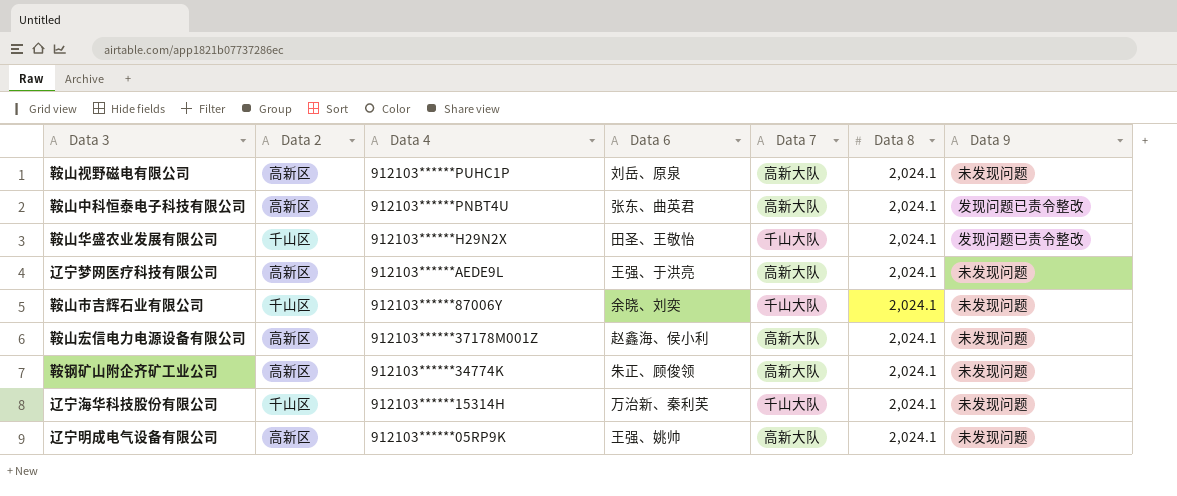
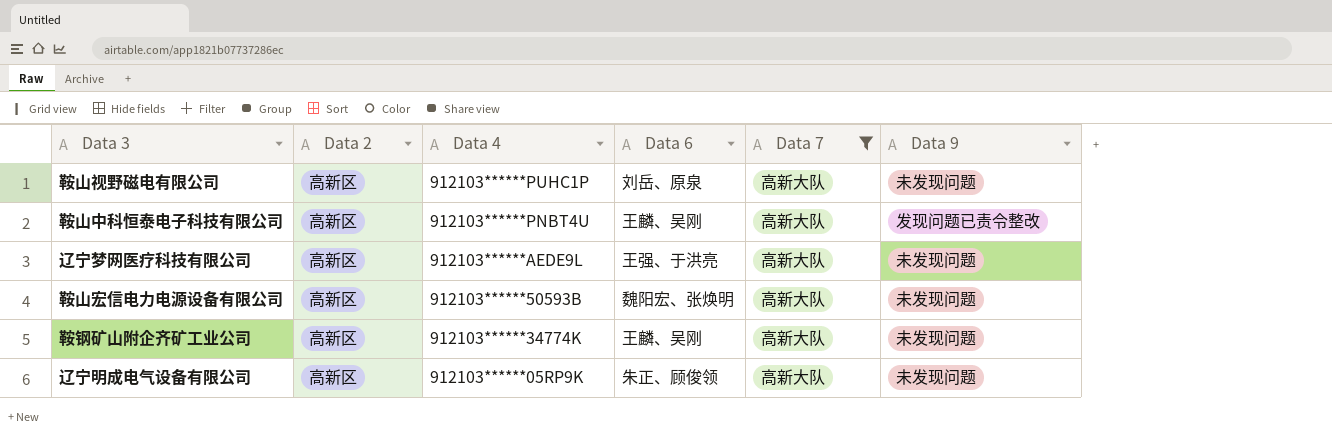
filter: none -> Data 7 = 高新大队
column Data 8 | position: 6 -> none
鞍山中科恒泰电子科技有限公司 | Data 6: 张东、曲英君 -> 王麟、吴刚
鞍山宏信电力电源设备有限公司 | Data 4: 912103******37178M001Z -> 912103******50593B
鞍山宏信电力电源设备有限公司 | Data 6: 赵鑫海、侯小利 -> 魏阳宏、张焕明
鞍钢矿山附企齐矿工业公司 | Data 6: 朱正、顾俊领 -> 王麟、吴刚
辽宁明成电气设备有限公司 | Data 6: 王强、姚帅 -> 朱正、顾俊领

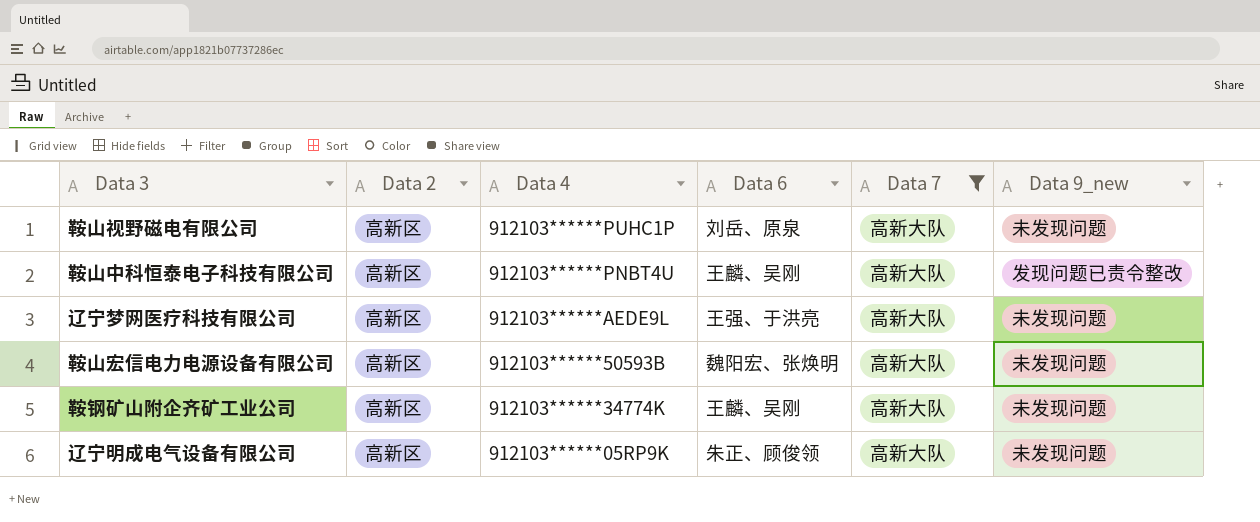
column name: Data 9 -> Data 9_new

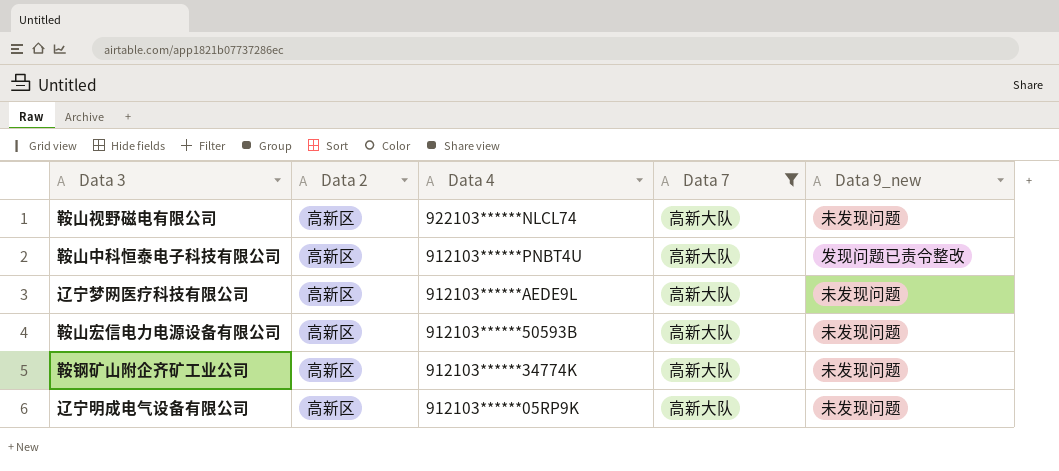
column Data 6 | position: 4 -> none
鞍山视野磁电有限公司 | Data 4: 912103******PUHC1P -> 922103******NLCL74

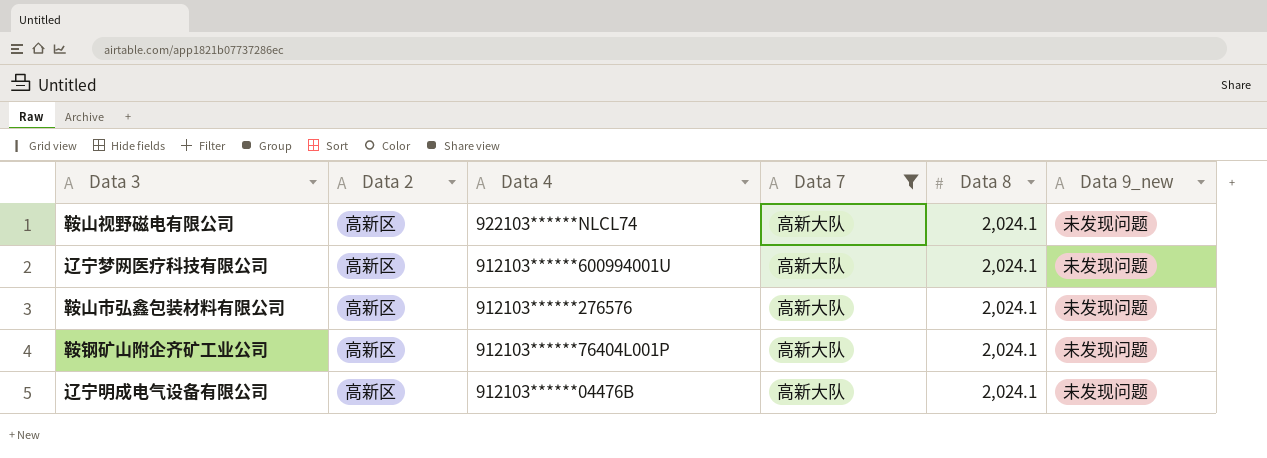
column Data 8 | position: none -> 5
row 鞍山中科恒泰电子科技有限公司: 高新区 | 912103******PNBT4U | 高新大队 | 发现问题已责令整改 -> none
row 鞍山宏信电力电源设备有限公司: 高新区 | 912103******50593B | 高新大队 | 未发现问题 -> none
辽宁梦网医疗科技有限公司 | Data 4: 912103******AEDE9L -> 912103******600994001U
row 鞍山市弘鑫包装材料有限公司: none -> 高新区 | 912103******276576 | 高新大队 | 2,024.1 | 未发现问题
鞍钢矿山附企齐矿工业公司 | Data 4: 912103******34774K -> 912103******76404L001P
辽宁明成电气设备有限公司 | Data 4: 912103******05RP9K -> 912103******04476B

